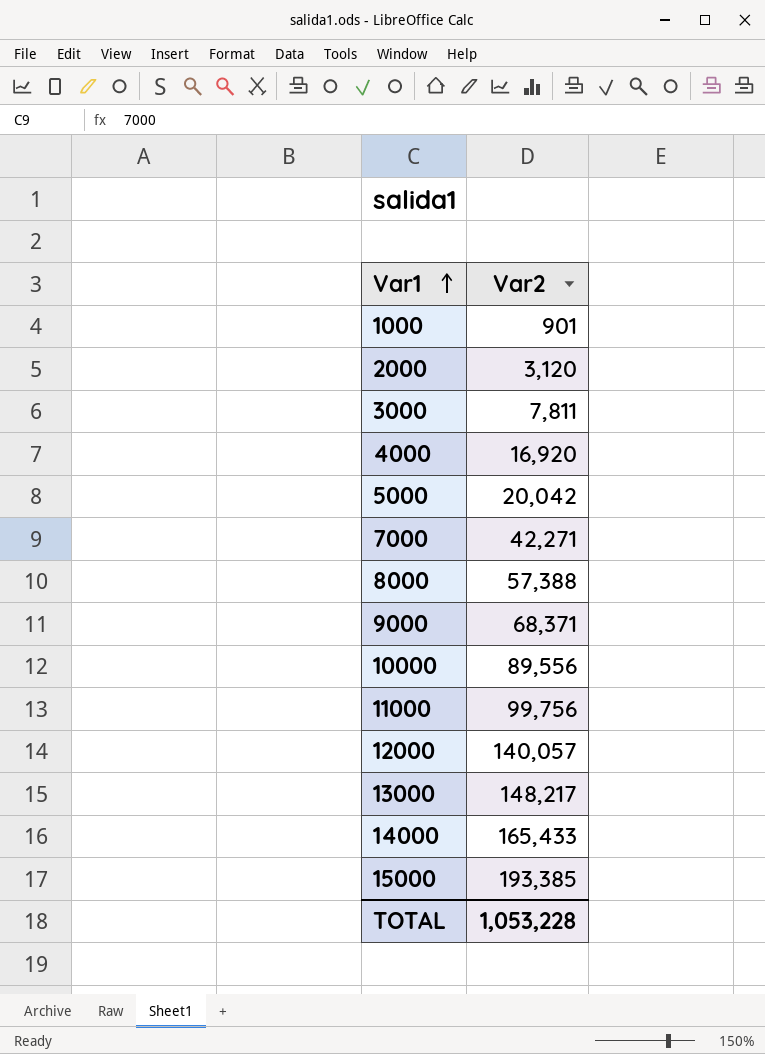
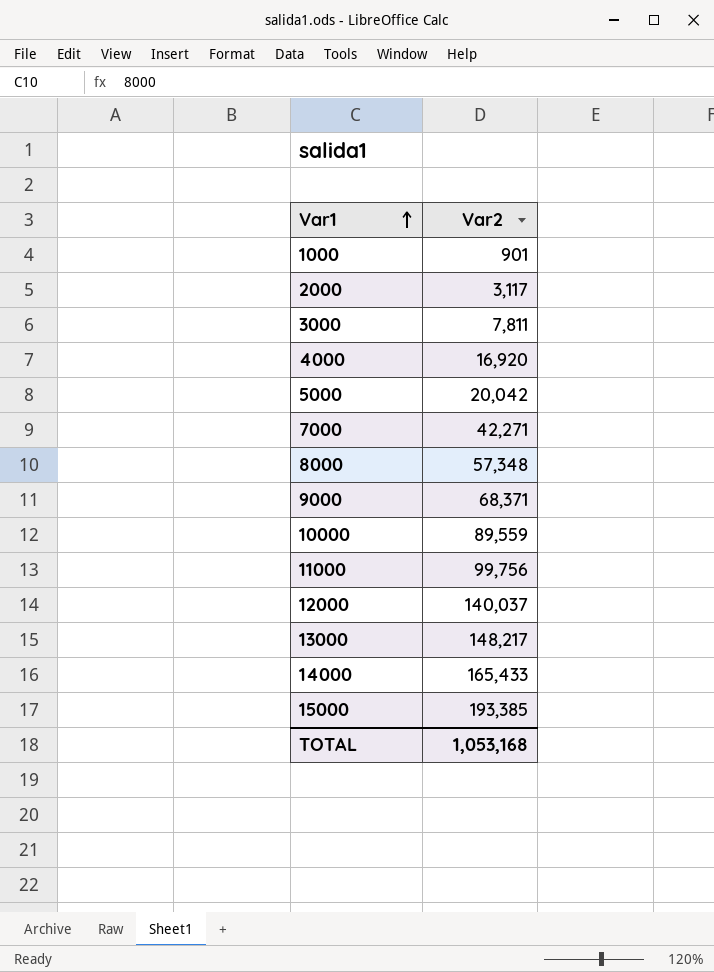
2000 | Var2: 3,120 -> 3,117
8000 | Var2: 57,388 -> 57,348
10000 | Var2: 89,556 -> 89,559
12000 | Var2: 140,057 -> 140,037
TOTAL | Var2: 1,053,228 -> 1,053,168

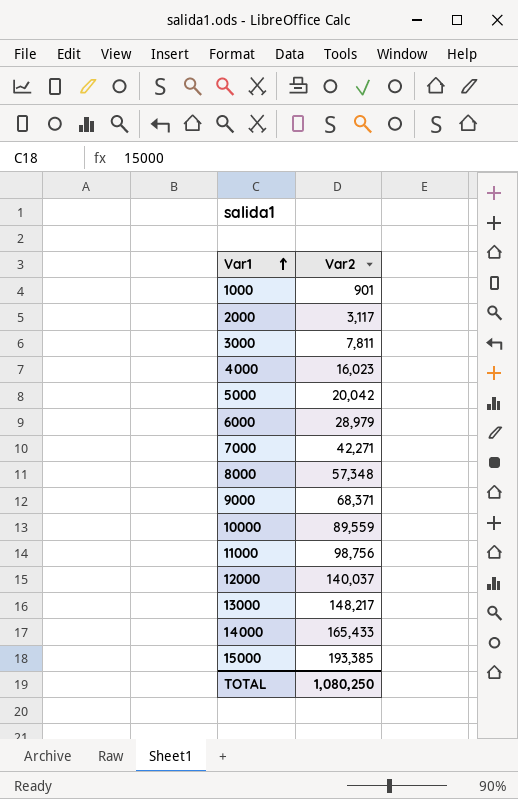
4000 | Var2: 16,920 -> 16,023
row 6000: none -> 28,979
11000 | Var2: 99,756 -> 98,756
TOTAL | Var2: 1,053,168 -> 1,080,250

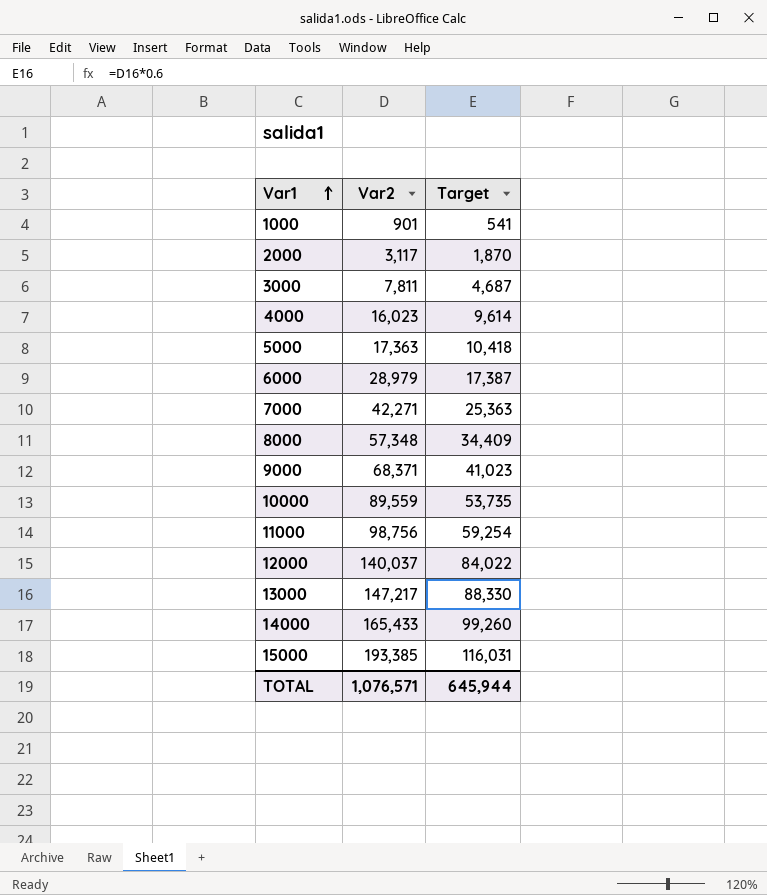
column Target | formula: none -> [Var2] * 0.6
5000 | Var2: 20,042 -> 17,363
13000 | Var2: 148,217 -> 147,217
TOTAL | Var2: 1,080,250 -> 1,076,571

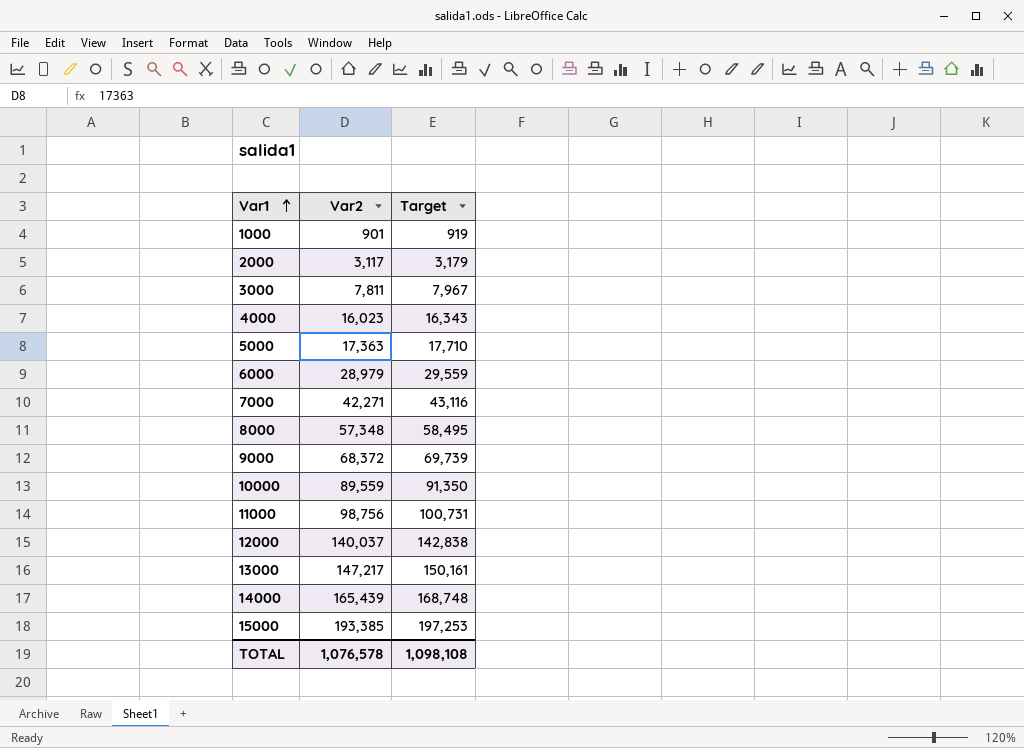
column Target | formula: [Var2] * 0.6 -> [Var2] * 1.02
9000 | Var2: 68,371 -> 68,372
14000 | Var2: 165,433 -> 165,439
TOTAL | Var2: 1,076,571 -> 1,076,578
TOTAL | Target: 645,944 -> 1,098,108

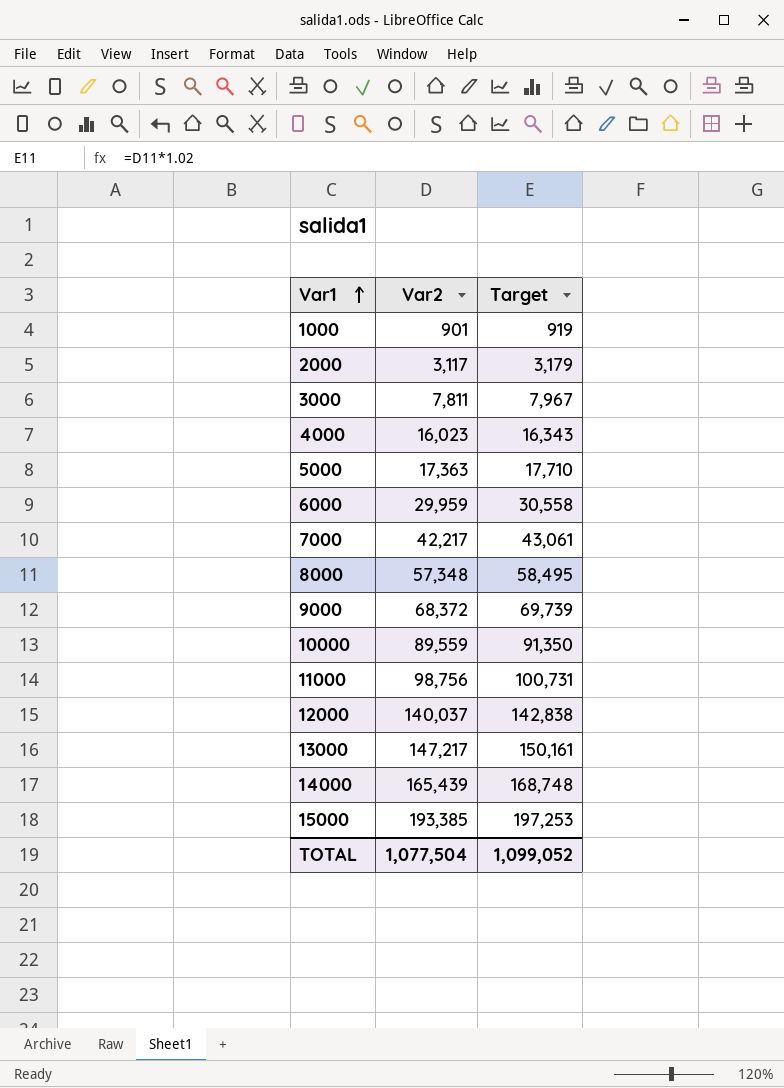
6000 | Var2: 28,979 -> 29,959
6000 | Target: 29,559 -> 30,558
7000 | Var2: 42,271 -> 42,217
7000 | Target: 43,116 -> 43,061
TOTAL | Var2: 1,076,578 -> 1,077,504
TOTAL | Target: 1,098,108 -> 1,099,052

